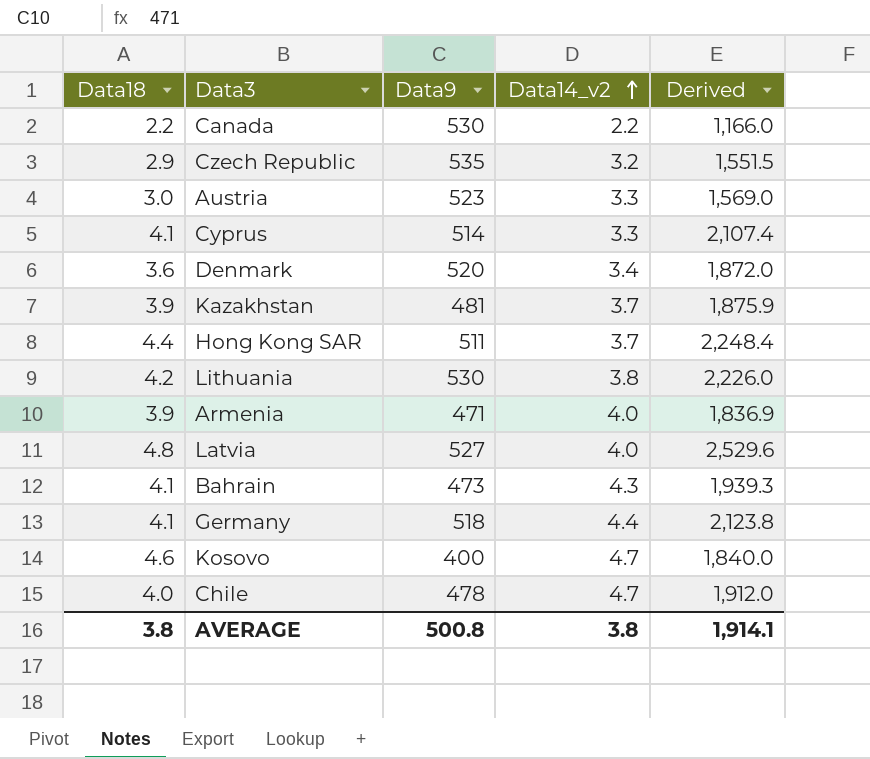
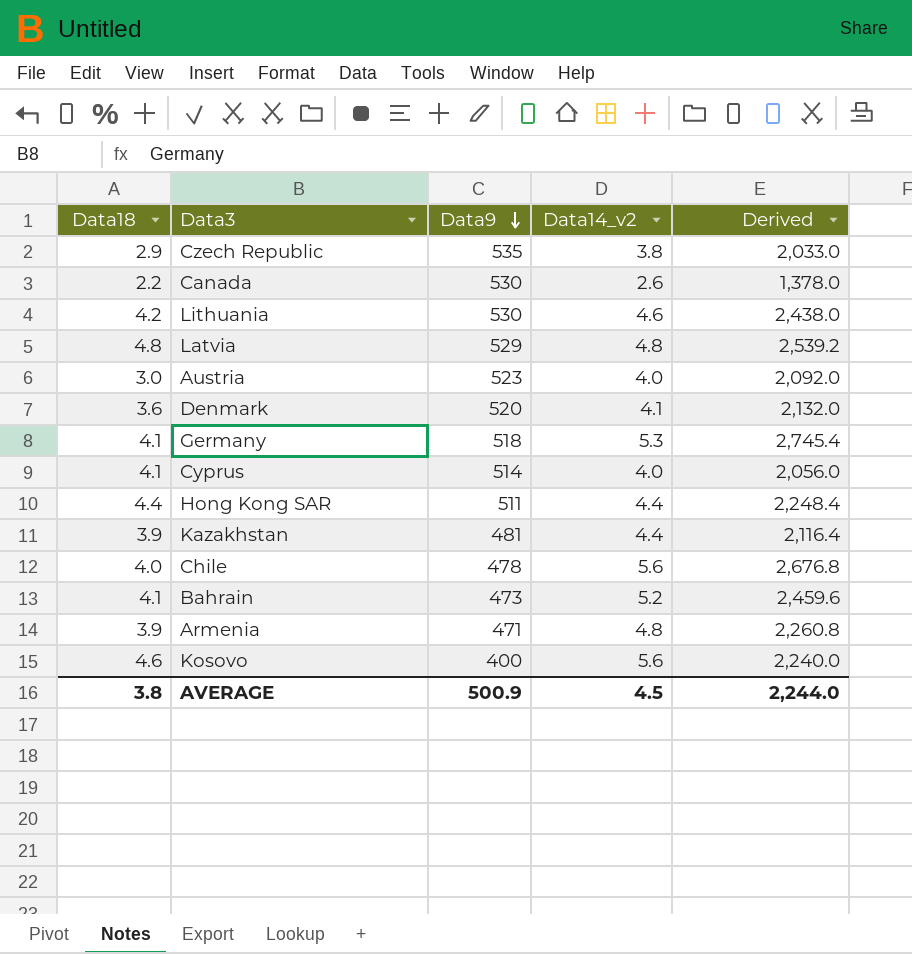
row order: Data14_v2 ascending -> Data9 descending
column Derived | formula: [Data18] * [Data9] -> [Data9] * [Data14_v2]
Czech Republic | Data14_v2: 3.2 -> 3.8
Canada | Data14_v2: 2.2 -> 2.6
Lithuania | Data14_v2: 3.8 -> 4.6
Latvia | Data9: 527 -> 529
Latvia | Data14_v2: 4.0 -> 4.8
Austria | Data14_v2: 3.3 -> 4.0
Denmark | Data14_v2: 3.4 -> 4.1
Germany | Data14_v2: 4.4 -> 5.3
Cyprus | Data14_v2: 3.3 -> 4.0
Hong Kong SAR | Data14_v2: 3.7 -> 4.4
Kazakhstan | Data14_v2: 3.7 -> 4.4
Chile | Data14_v2: 4.7 -> 5.6
Bahrain | Data14_v2: 4.3 -> 5.2
Armenia | Data14_v2: 4.0 -> 4.8
Kosovo | Data14_v2: 4.7 -> 5.6
AVERAGE | Data9: 500.8 -> 500.9
AVERAGE | Data14_v2: 3.8 -> 4.5
AVERAGE | Derived: 1,914.1 -> 2,244.0

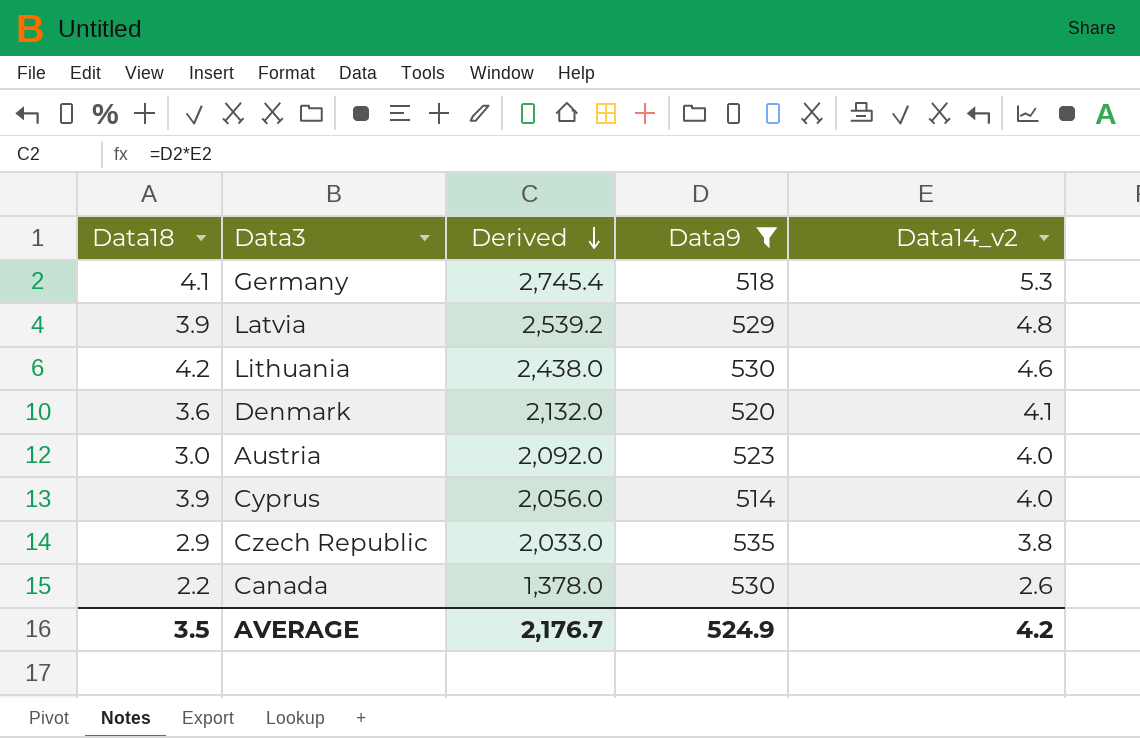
filter: none -> Data9 >= 514
row order: Data9 descending -> Derived descending
column Derived | position: 5 -> 3
Latvia | Data18: 4.8 -> 3.9
Cyprus | Data18: 4.1 -> 3.9
AVERAGE | Data18: 3.8 -> 3.5
AVERAGE | Derived: 2,244.0 -> 2,176.7
AVERAGE | Data9: 500.9 -> 524.9
AVERAGE | Data14_v2: 4.5 -> 4.2

